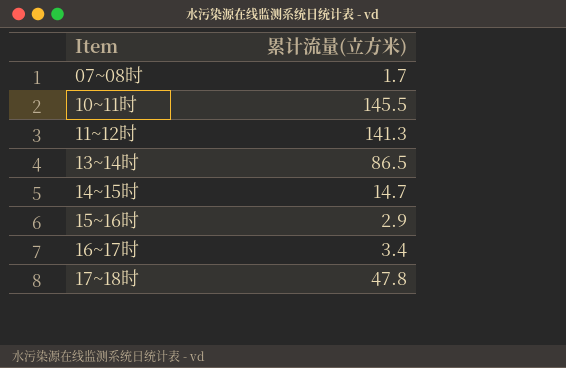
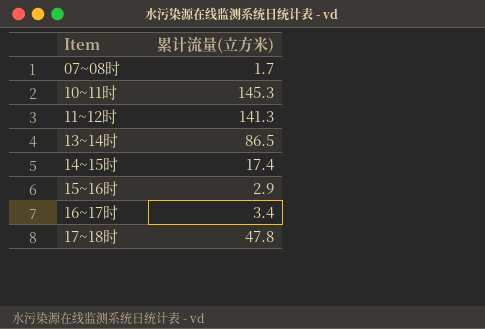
10~11时 | 累计流量(立方米): 145.5 -> 145.3
14~15时 | 累计流量(立方米): 14.7 -> 17.4

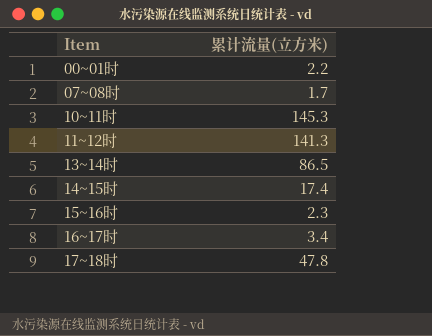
row 00~01时: none -> 2.2
15~16时 | 累计流量(立方米): 2.9 -> 2.3

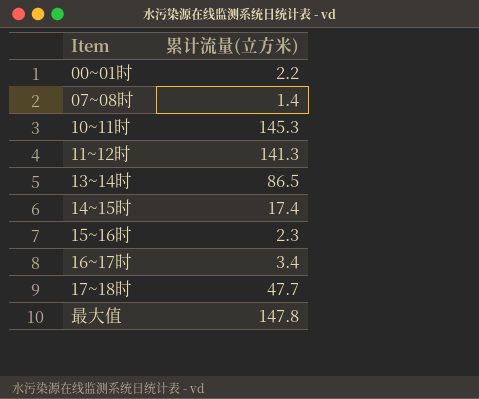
07~08时 | 累计流量(立方米): 1.7 -> 1.4
17~18时 | 累计流量(立方米): 47.8 -> 47.7
row 最大值: none -> 147.8

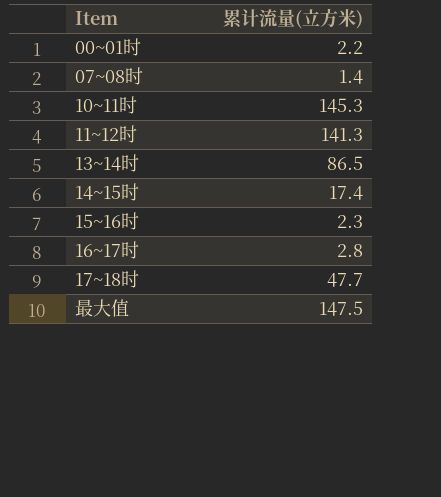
16~17时 | 累计流量(立方米): 3.4 -> 2.8
最大值 | 累计流量(立方米): 147.8 -> 147.5

